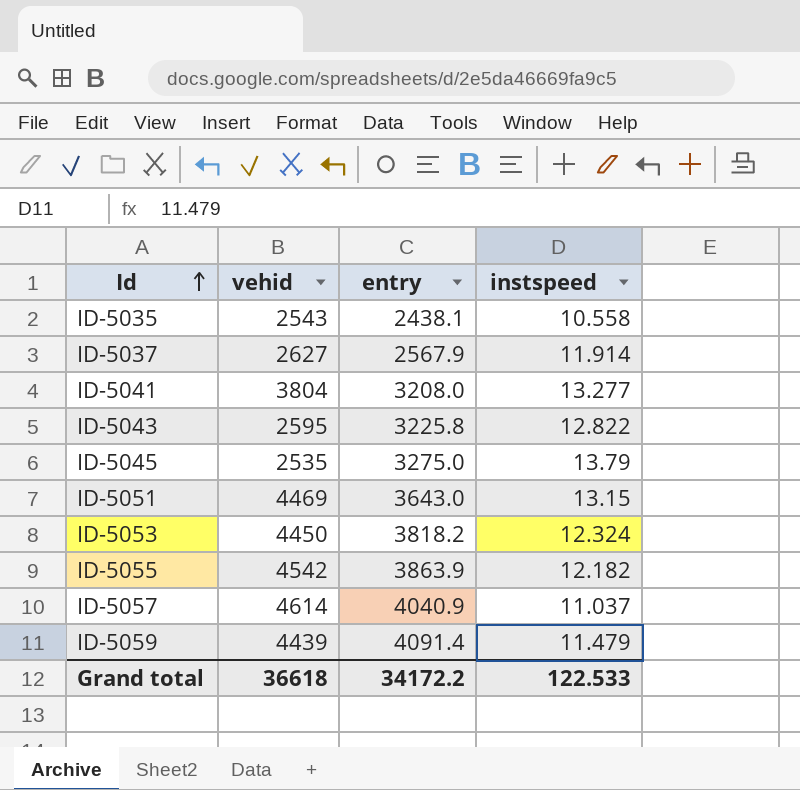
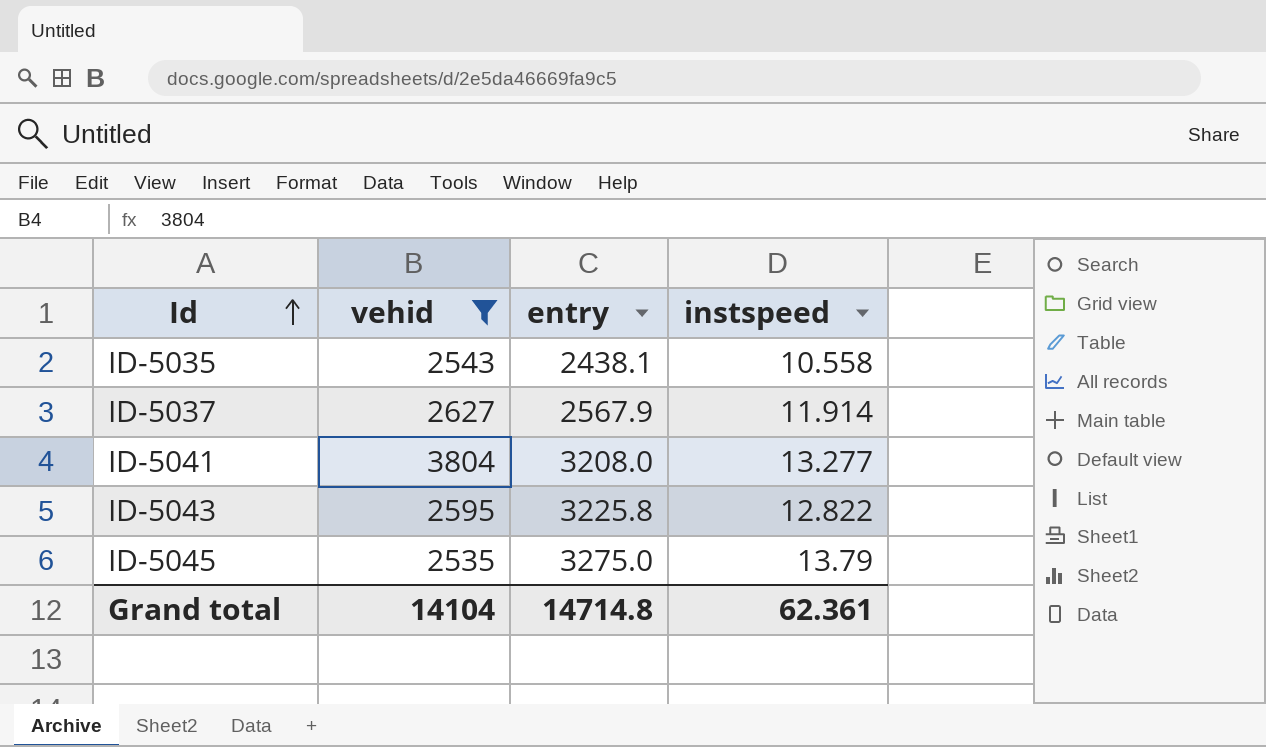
filter: none -> vehid <= 3804
Grand total | vehid: 36618 -> 14104
Grand total | entry: 34172.2 -> 14714.8
Grand total | instspeed: 122.533 -> 62.361

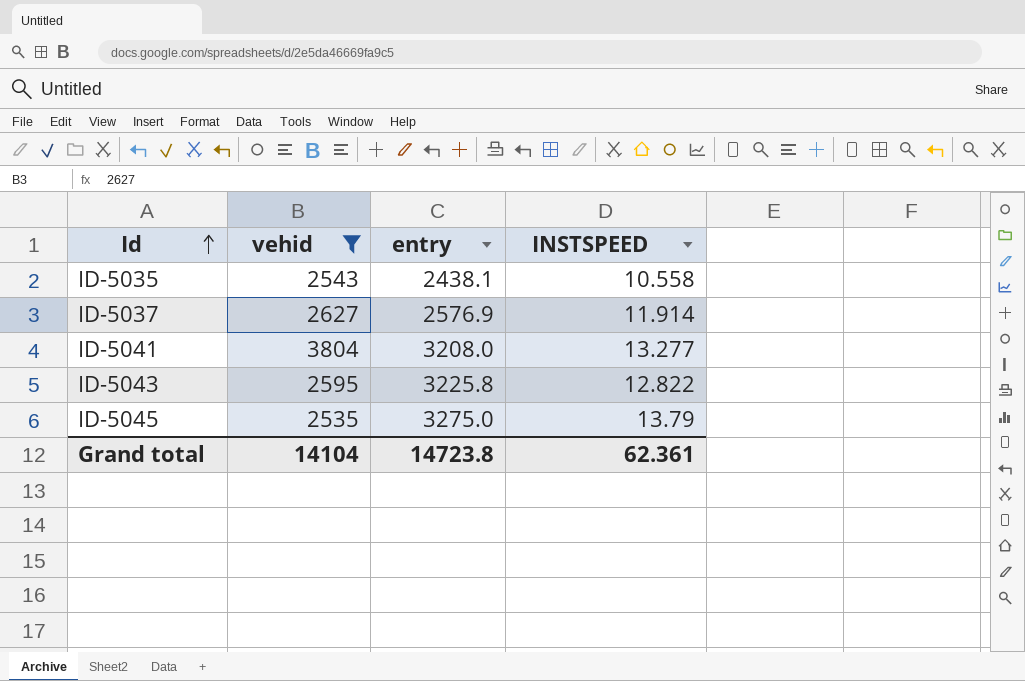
column name: instspeed -> INSTSPEED
ID-5037 | entry: 2567.9 -> 2576.9
Grand total | entry: 14714.8 -> 14723.8

